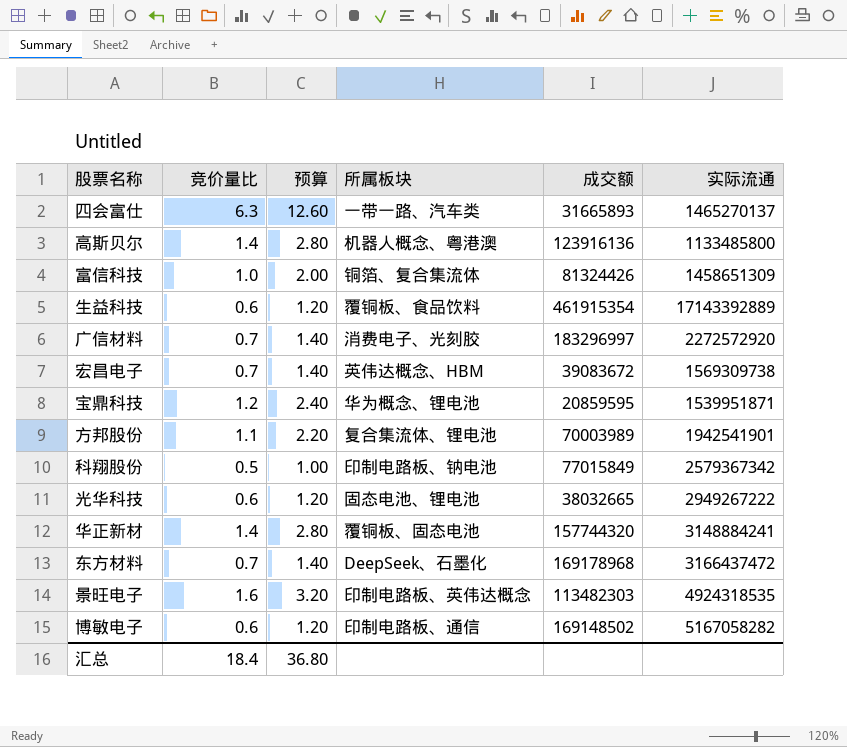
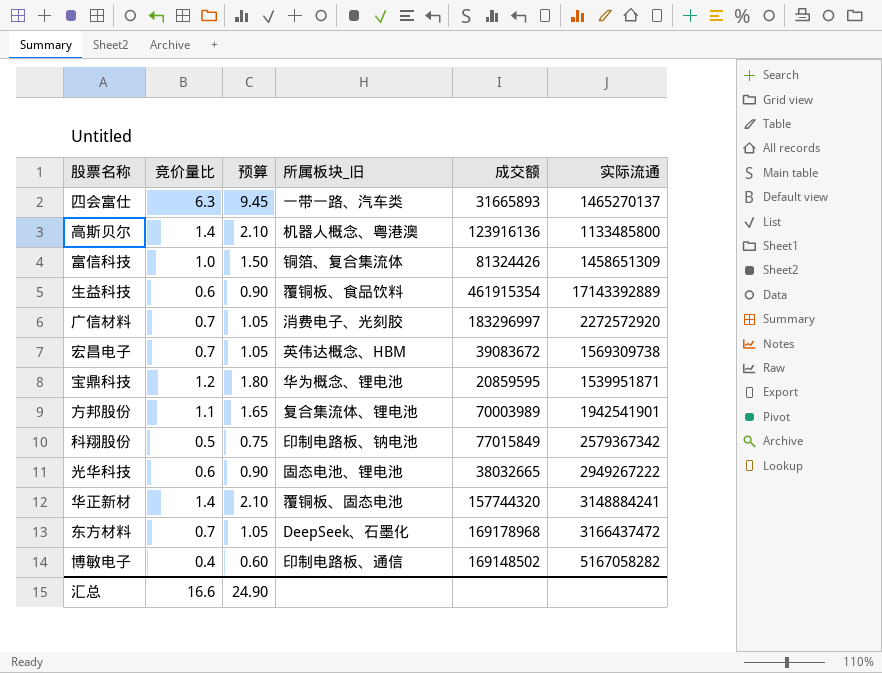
column 预算 | formula: [竞价量比] * 2 -> [竞价量比] * 1.5
column name: 所属板块 -> 所属板块_旧
row 景旺电子: 1.6 | 3.20 | 印制电路板、英伟达概念 | 113482303 | 4924318535 -> none
博敏电子 | 竞价量比: 0.6 -> 0.4
汇总 | 竞价量比: 18.4 -> 16.6
汇总 | 预算: 36.80 -> 24.90

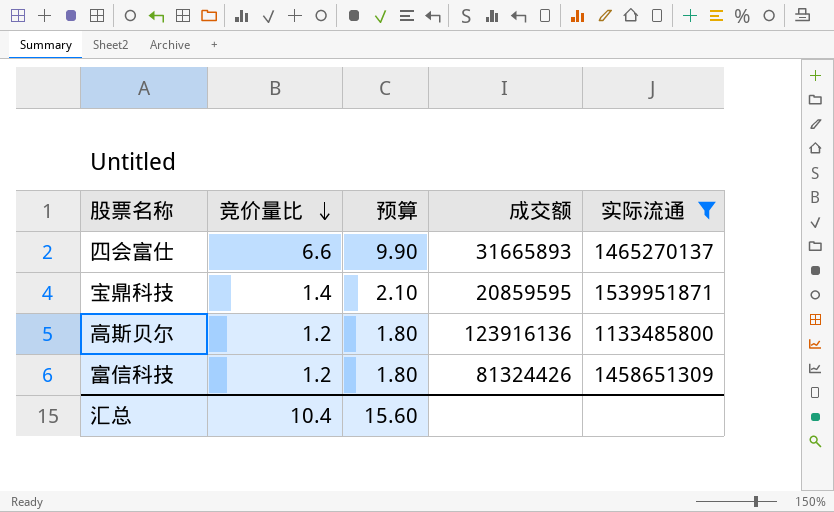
filter: none -> 实际流通 <= 1539951871
row order: none -> 竞价量比 descending
column 所属板块_旧 | position: 4 -> none
四会富仕 | 竞价量比: 6.3 -> 6.6
四会富仕 | 预算: 9.45 -> 9.90
宝鼎科技 | 竞价量比: 1.2 -> 1.4
宝鼎科技 | 预算: 1.80 -> 2.10
高斯贝尔 | 竞价量比: 1.4 -> 1.2
高斯贝尔 | 预算: 2.10 -> 1.80
富信科技 | 竞价量比: 1.0 -> 1.2
富信科技 | 预算: 1.50 -> 1.80
汇总 | 竞价量比: 16.6 -> 10.4
汇总 | 预算: 24.90 -> 15.60

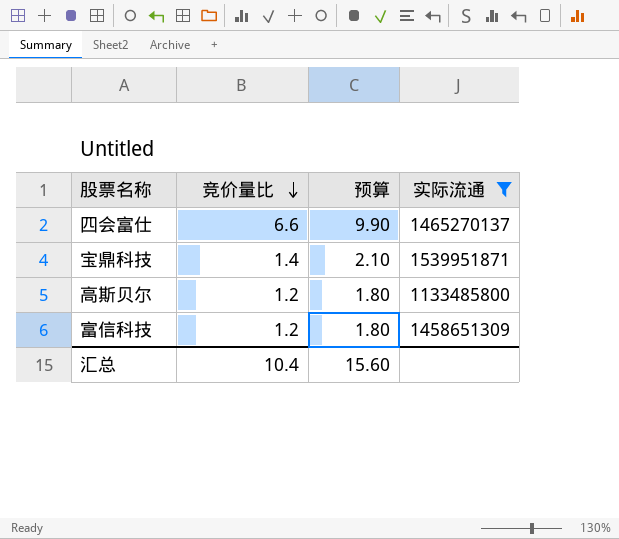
column 成交额 | position: 4 -> none

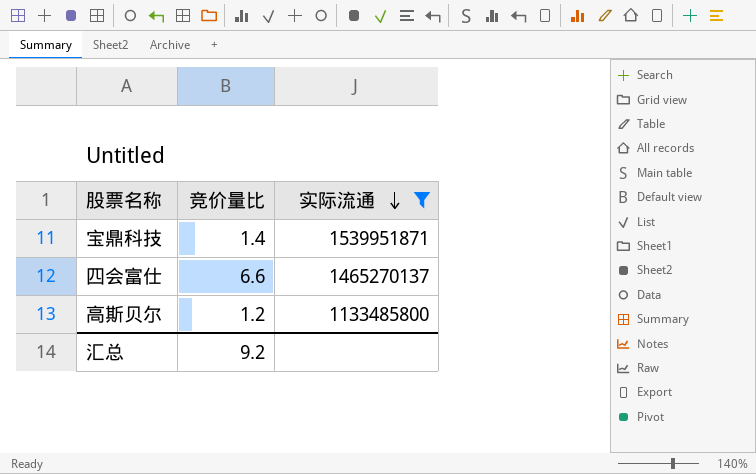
row order: 竞价量比 descending -> 实际流通 descending
column 预算 | formula: [竞价量比] * 1.5 -> none
row 富信科技: 1.2 | 1.80 | 1458651309 -> none
汇总 | 竞价量比: 10.4 -> 9.2

